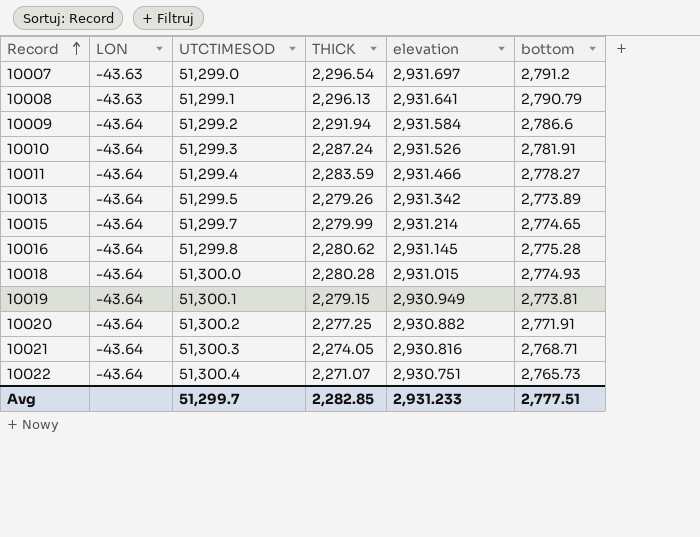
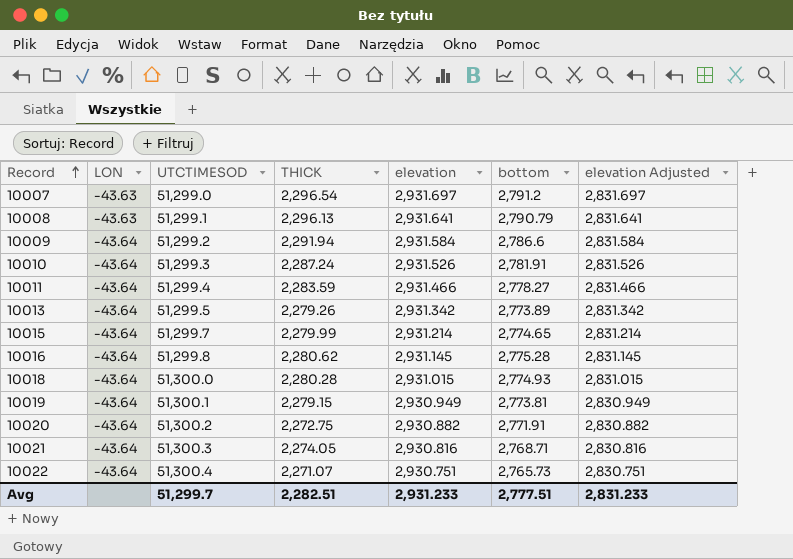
column elevation Adjusted | formula: none -> [elevation] - 100
10020 | THICK: 2,277.25 -> 2,272.75
Avg | THICK: 2,282.85 -> 2,282.51

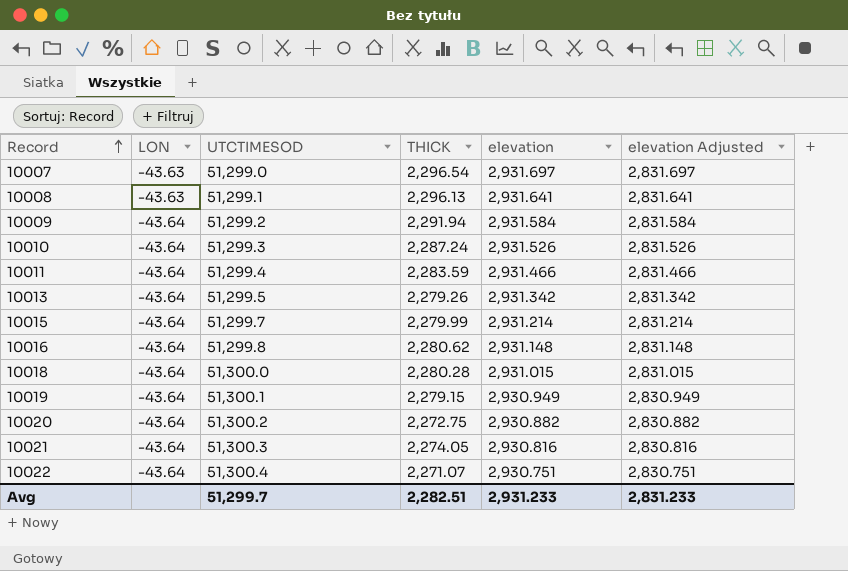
column bottom | position: 6 -> none
10016 | elevation: 2,931.145 -> 2,931.148
10016 | elevation Adjusted: 2,831.145 -> 2,831.148

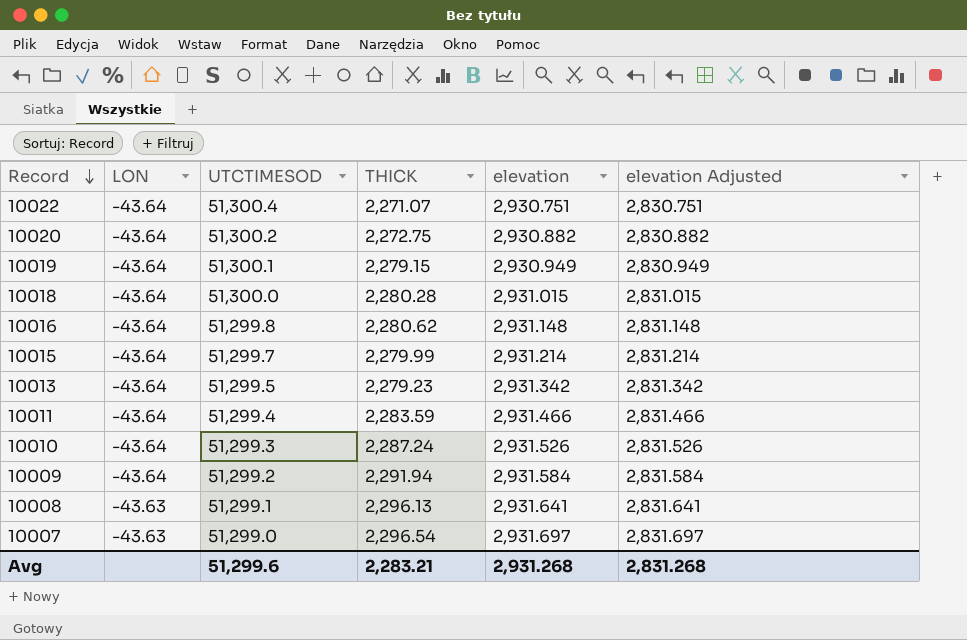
row order: Record ascending -> Record descending
row 10021: -43.64 | 51,300.3 | 2,274.05 | 2,930.816 | 2,830.816 -> none
10013 | THICK: 2,279.26 -> 2,279.23
Avg | UTCTIMESOD: 51,299.7 -> 51,299.6
Avg | THICK: 2,282.51 -> 2,283.21
Avg | elevation: 2,931.233 -> 2,931.268
Avg | elevation Adjusted: 2,831.233 -> 2,831.268

